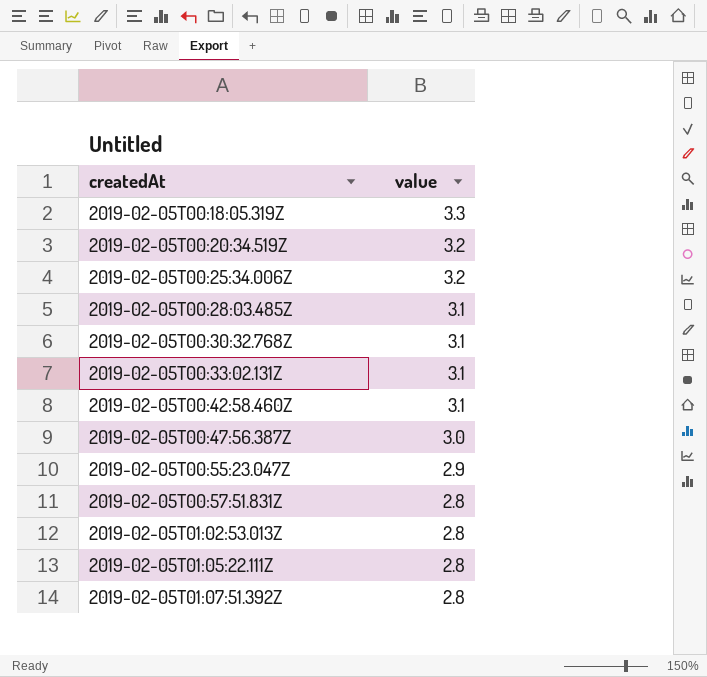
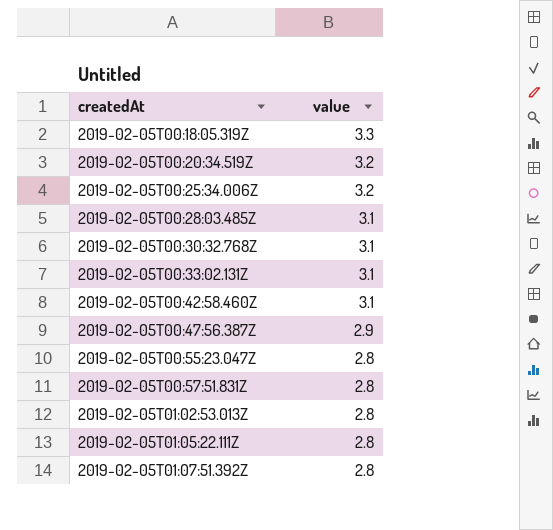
2019-02-05T00:47:56.387Z | value: 3.0 -> 2.9
2019-02-05T00:55:23.047Z | value: 2.9 -> 2.8

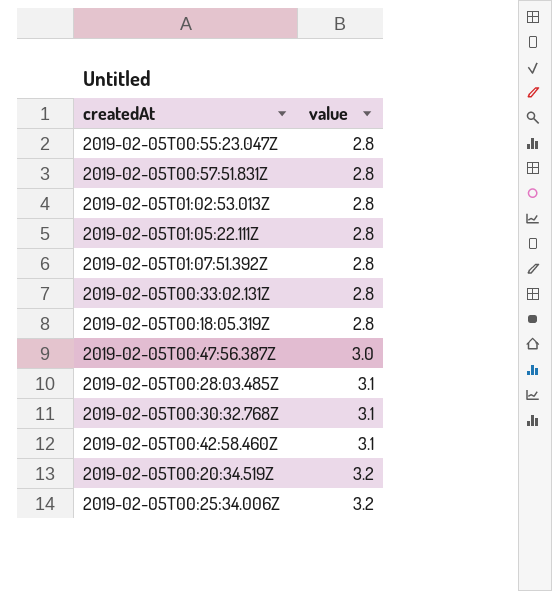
row order: createdAt ascending -> value ascending
2019-02-05T00:33:02.131Z | value: 3.1 -> 2.8
2019-02-05T00:18:05.319Z | value: 3.3 -> 2.8
2019-02-05T00:47:56.387Z | value: 2.9 -> 3.0

